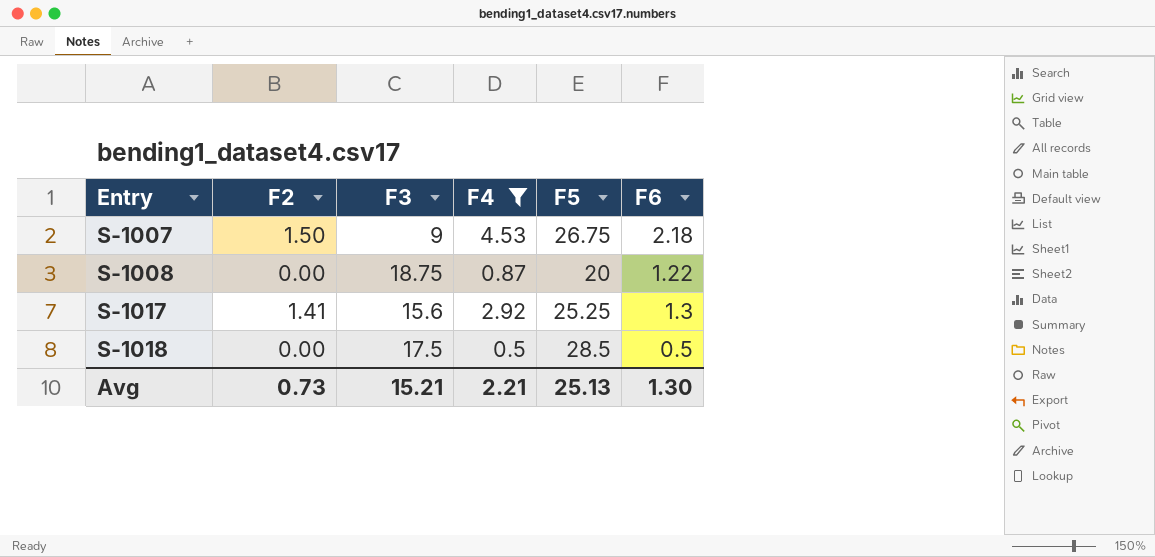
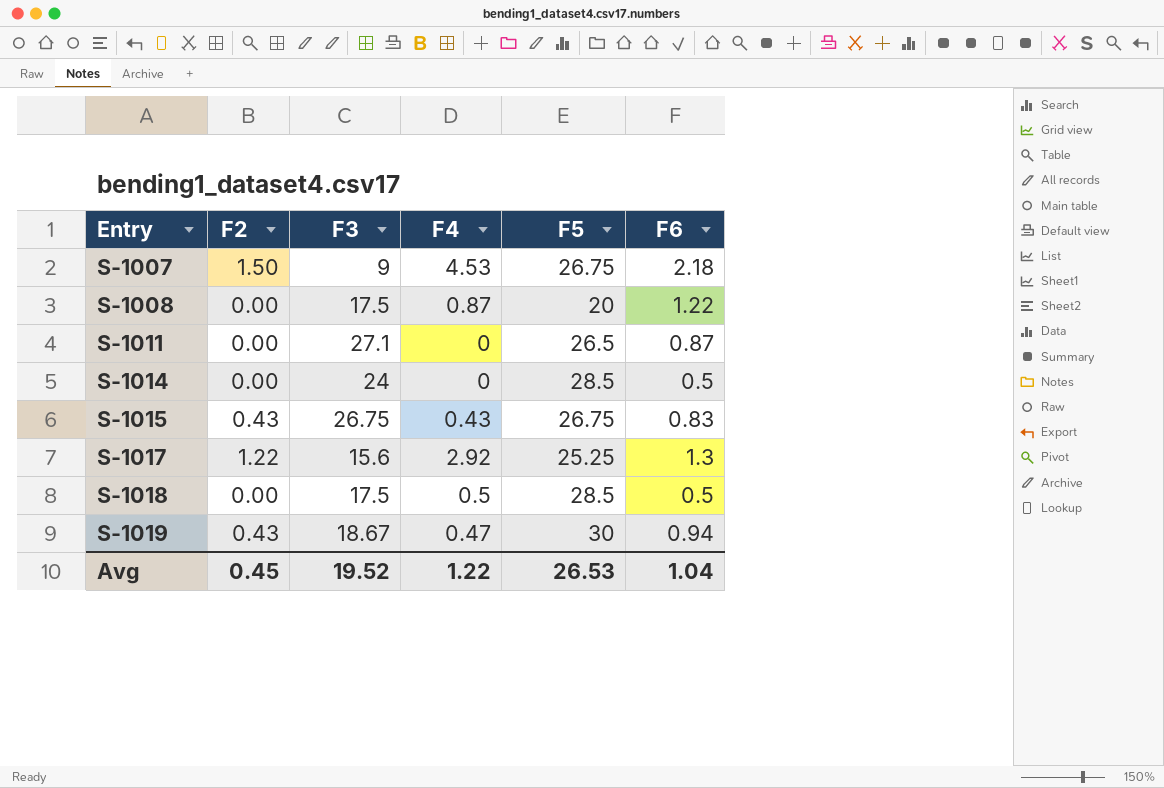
filter: F4 >= 0.5 -> none
S-1008 | F3: 18.75 -> 17.5
S-1017 | F2: 1.41 -> 1.22
Avg | F2: 0.73 -> 0.45
Avg | F3: 15.21 -> 19.52
Avg | F4: 2.21 -> 1.22
Avg | F5: 25.13 -> 26.53
Avg | F6: 1.30 -> 1.04

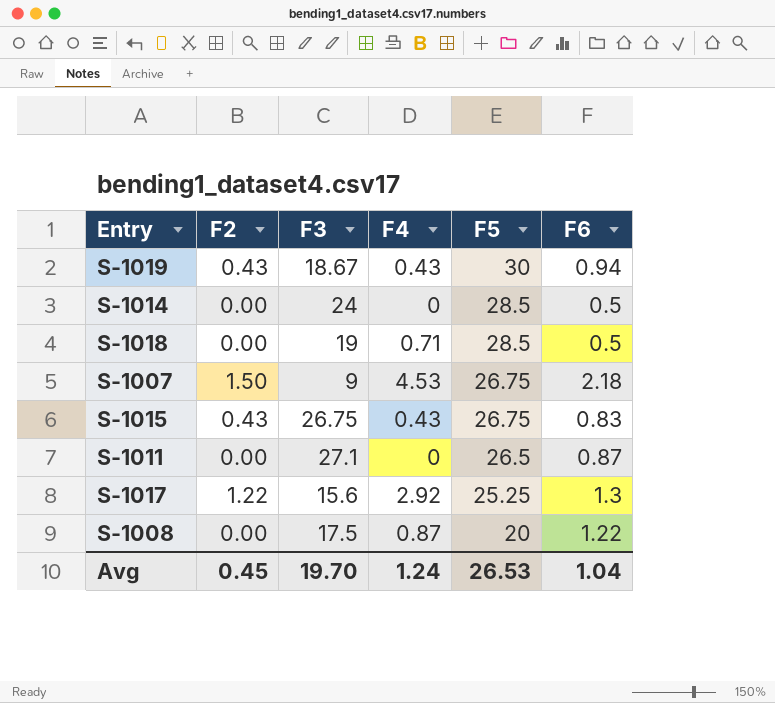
row order: Entry ascending -> F5 descending
S-1019 | F4: 0.47 -> 0.43
S-1018 | F3: 17.5 -> 19
S-1018 | F4: 0.5 -> 0.71
Avg | F3: 19.52 -> 19.70
Avg | F4: 1.22 -> 1.24

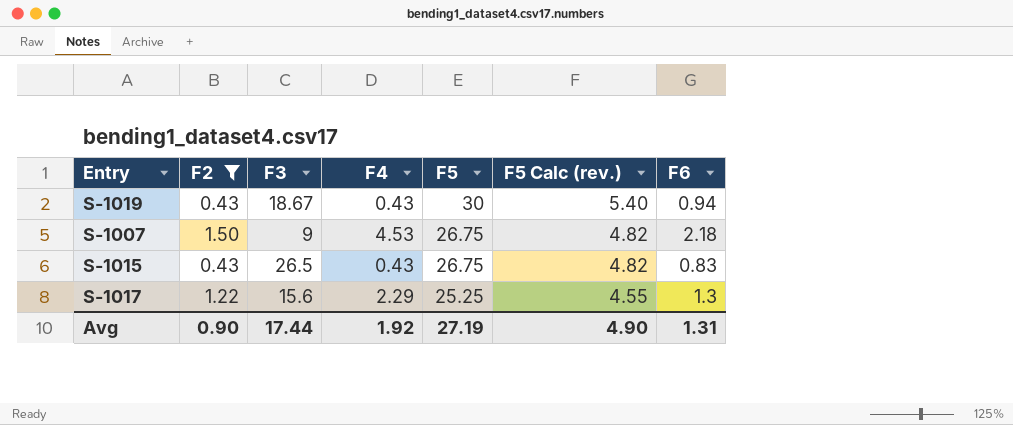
filter: none -> F2 != 0.00
column F5 Calc (rev.) | formula: none -> [F5] * 0.18
S-1015 | F3: 26.75 -> 26.5
S-1017 | F4: 2.92 -> 2.29
Avg | F2: 0.45 -> 0.90
Avg | F3: 19.70 -> 17.44
Avg | F4: 1.24 -> 1.92
Avg | F5: 26.53 -> 27.19
Avg | F6: 1.04 -> 1.31

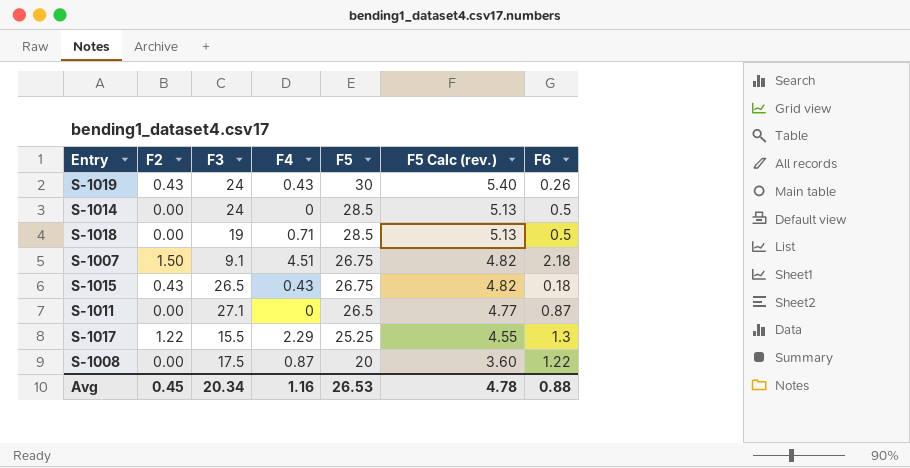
filter: F2 != 0.00 -> none
S-1019 | F3: 18.67 -> 24
S-1019 | F6: 0.94 -> 0.26
S-1007 | F3: 9 -> 9.1
S-1007 | F4: 4.53 -> 4.51
S-1015 | F6: 0.83 -> 0.18
S-1017 | F3: 15.6 -> 15.5
Avg | F2: 0.90 -> 0.45
Avg | F3: 17.44 -> 20.34
Avg | F4: 1.92 -> 1.16
Avg | F5: 27.19 -> 26.53
Avg | F5 Calc (rev.): 4.90 -> 4.78
Avg | F6: 1.31 -> 0.88

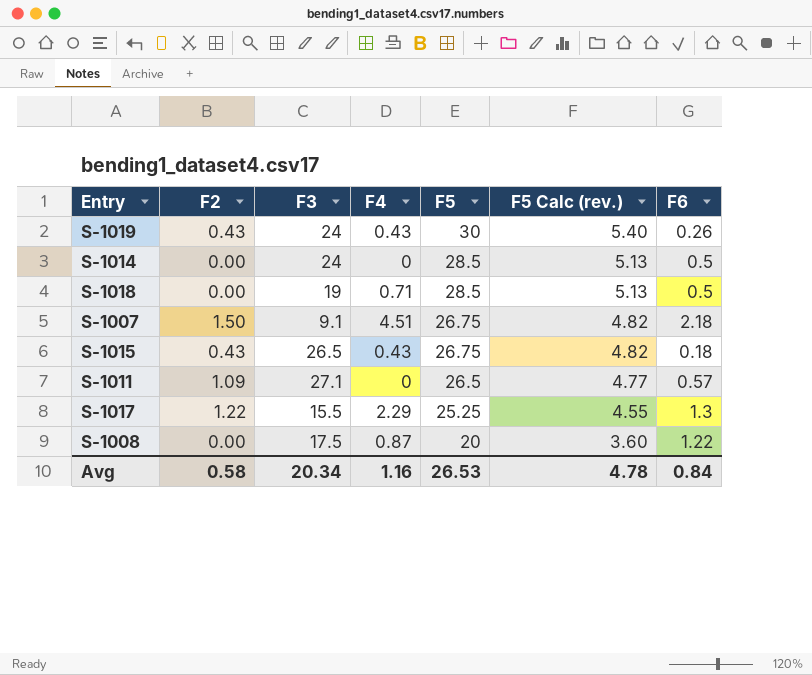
S-1011 | F2: 0.00 -> 1.09
S-1011 | F6: 0.87 -> 0.57
Avg | F2: 0.45 -> 0.58
Avg | F6: 0.88 -> 0.84

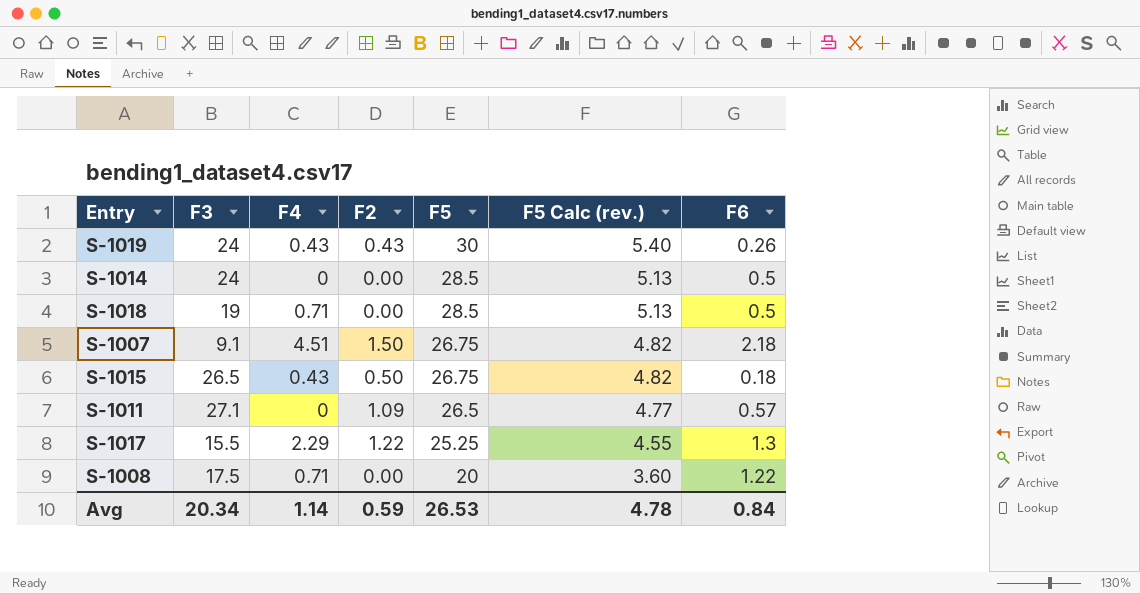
column F2 | position: 2 -> 4
S-1015 | F2: 0.43 -> 0.50
S-1008 | F4: 0.87 -> 0.71
Avg | F4: 1.16 -> 1.14
Avg | F2: 0.58 -> 0.59

